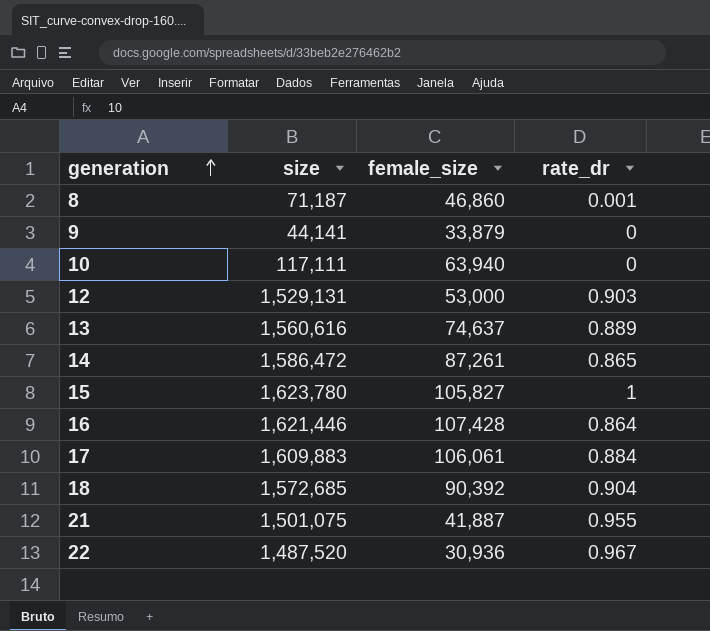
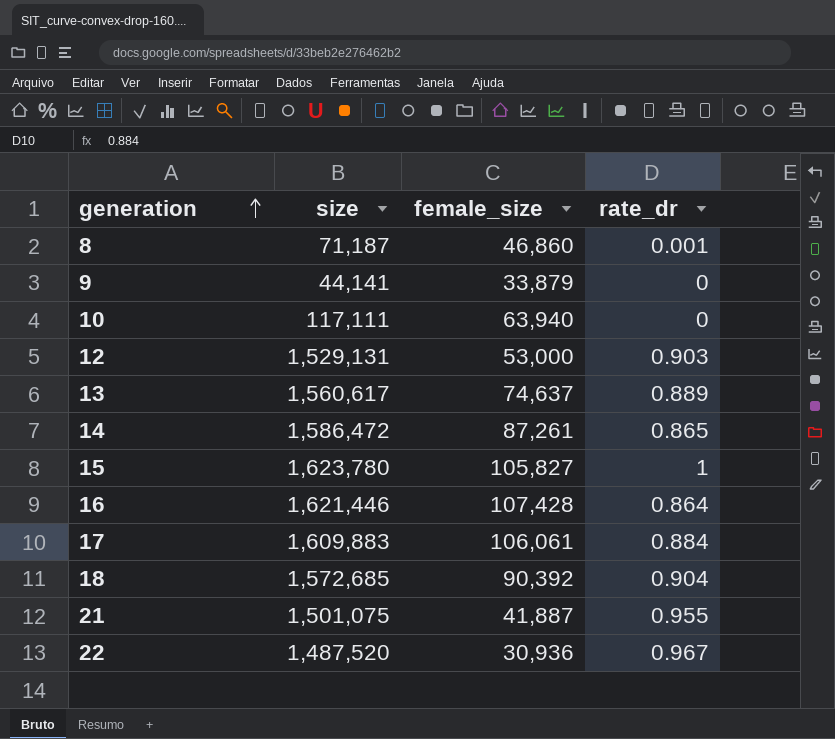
13 | size: 1,560,616 -> 1,560,617

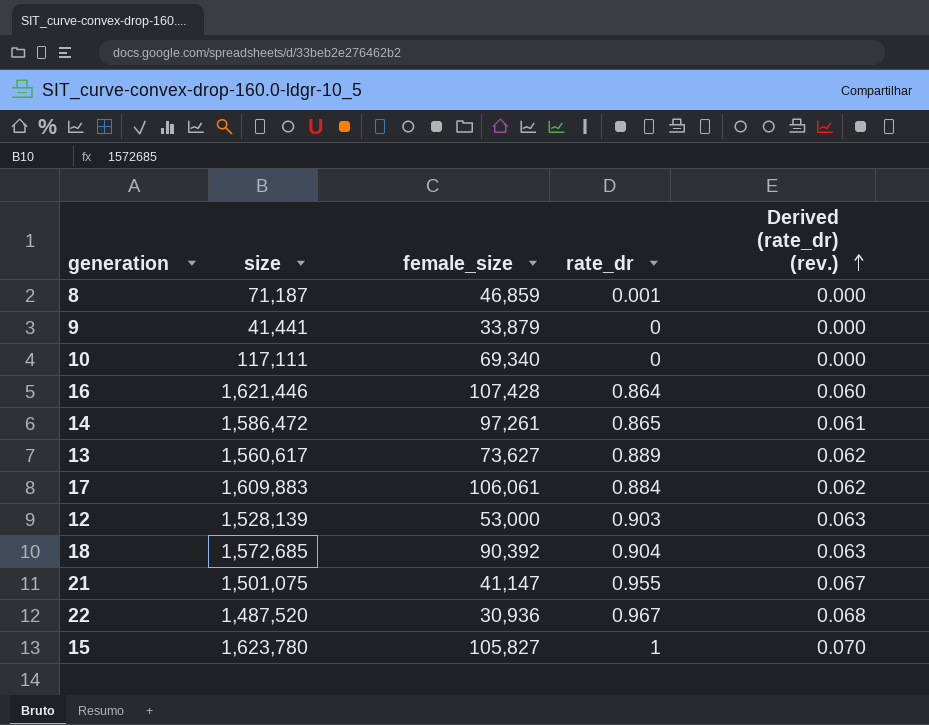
row order: generation ascending -> Derived (rate_dr) (rev.) ascending
column Derived (rate_dr) (rev.) | formula: none -> [rate_dr] * 0.07
8 | female_size: 46,860 -> 46,859
9 | size: 44,141 -> 41,441
10 | female_size: 63,940 -> 69,340
14 | female_size: 87,261 -> 97,261
13 | female_size: 74,637 -> 73,627
12 | size: 1,529,131 -> 1,528,139
21 | female_size: 41,887 -> 41,147

